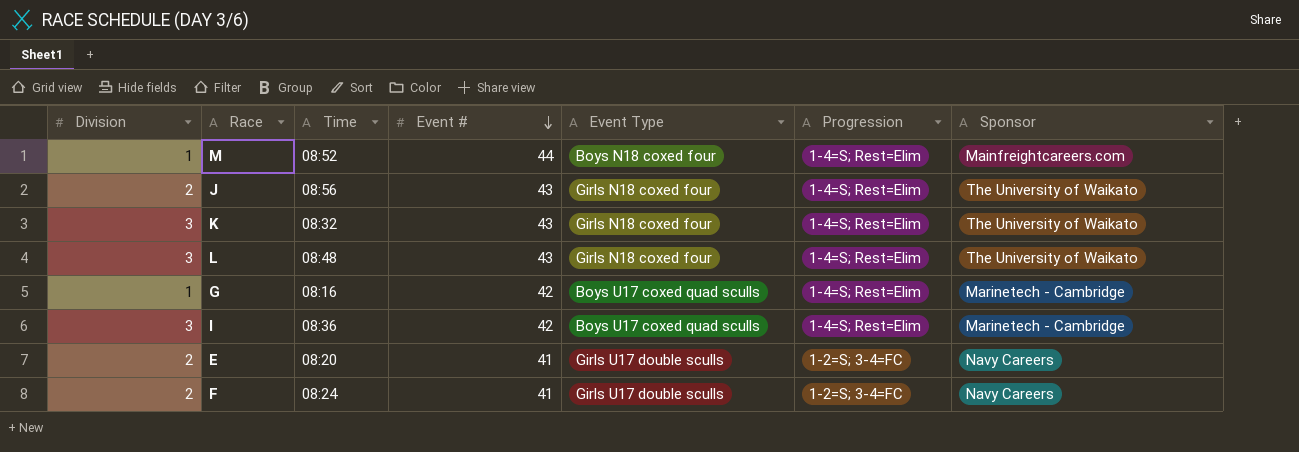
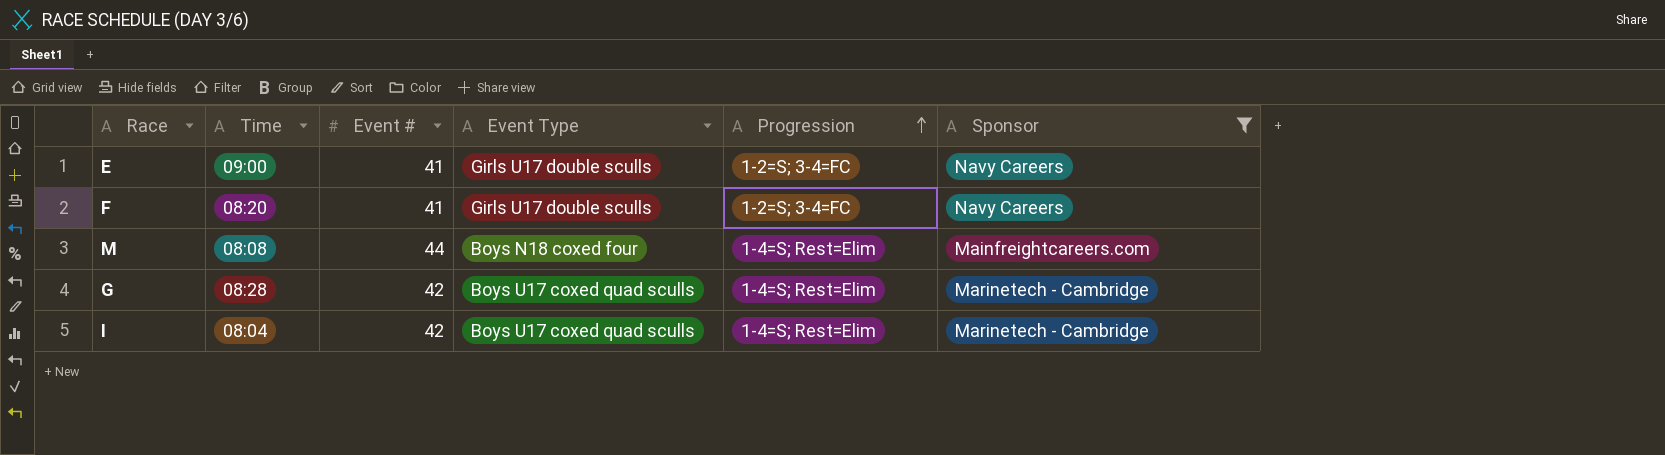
filter: none -> Sponsor != The University of Waikato
row order: Event # descending -> Progression ascending
column Division | position: 1 -> none
E | Time: 08:20 -> 09:00
F | Time: 08:24 -> 08:20
M | Time: 08:52 -> 08:08
G | Time: 08:16 -> 08:28
I | Time: 08:36 -> 08:04

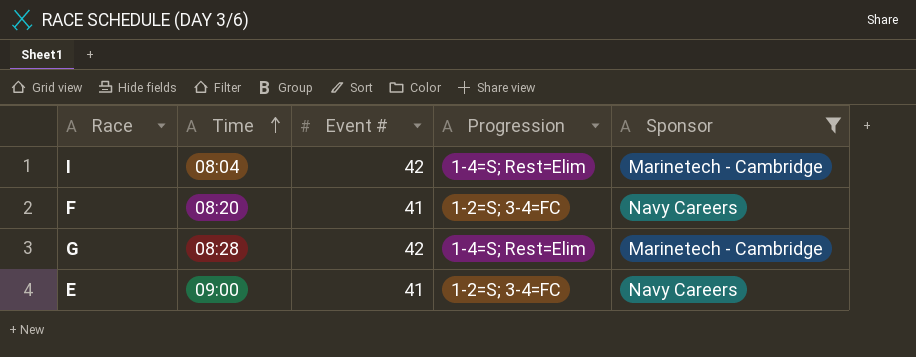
row order: Progression ascending -> Time ascending
column Event Type | position: 4 -> none
row M: 08:08 | 44 | Boys N18 coxed four | 1-4=S; Rest=Elim | Mainfreightcareers.com -> none

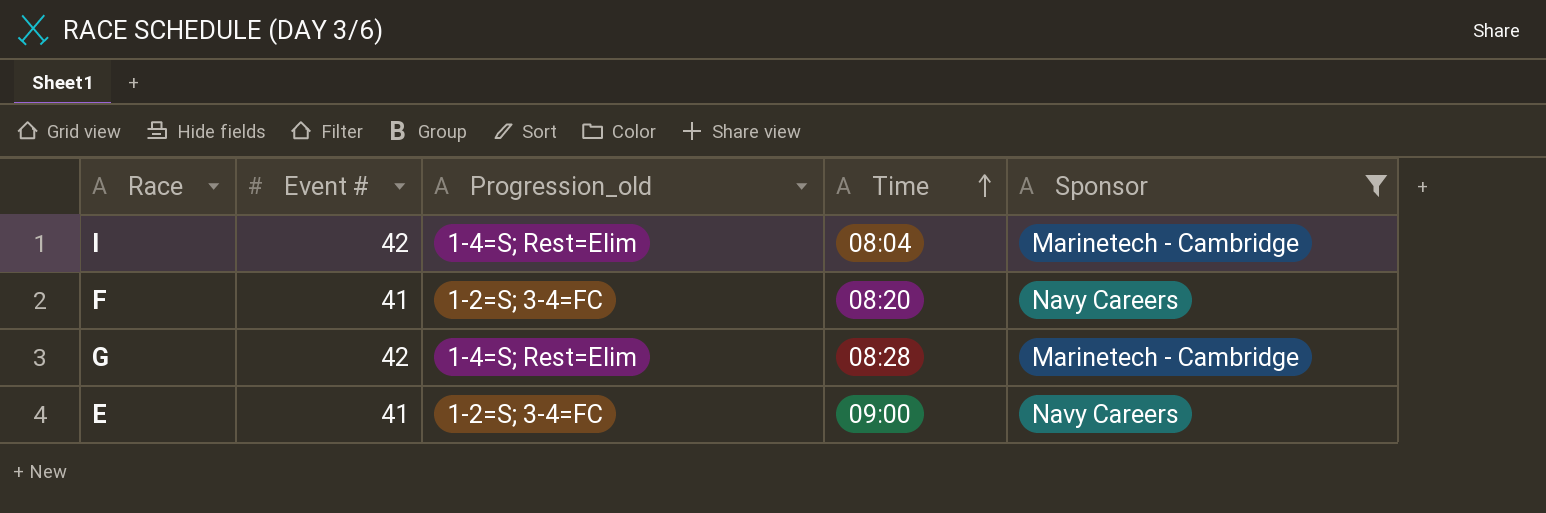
column name: Progression -> Progression_old
column Time | position: 2 -> 4

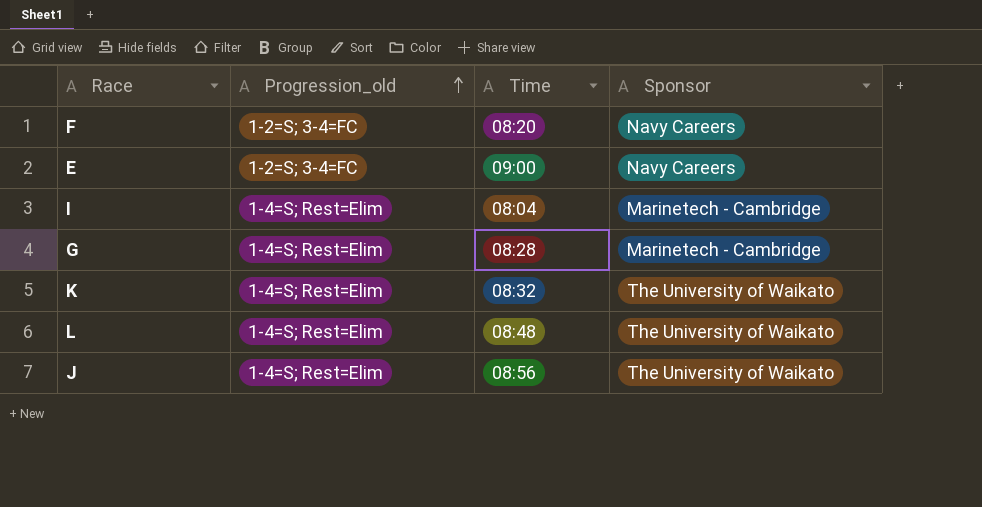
filter: Sponsor != The University of Waikato -> none
row order: Time ascending -> Progression_old ascending
column Event # | position: 2 -> none

